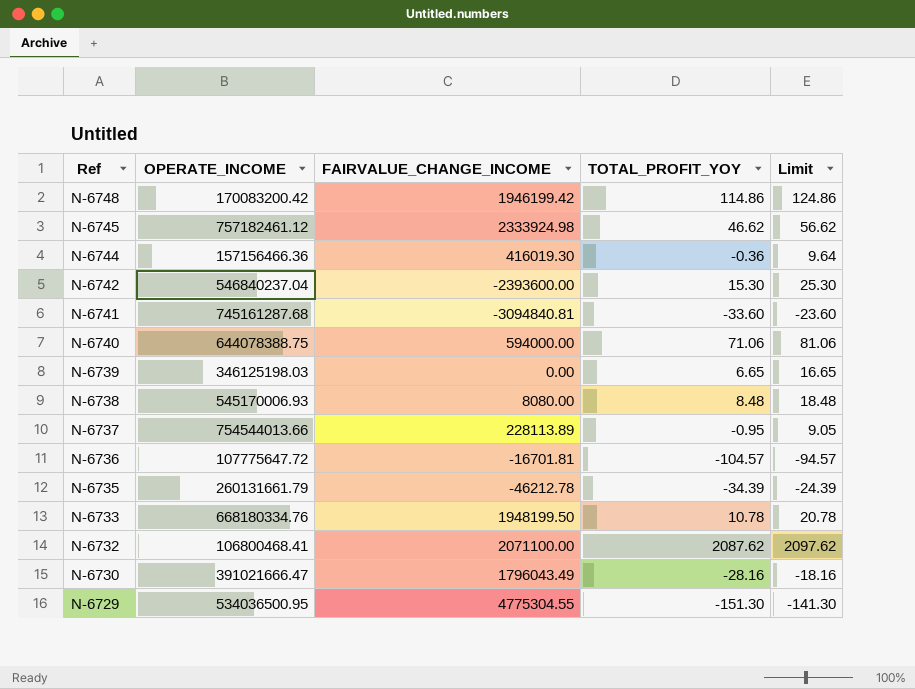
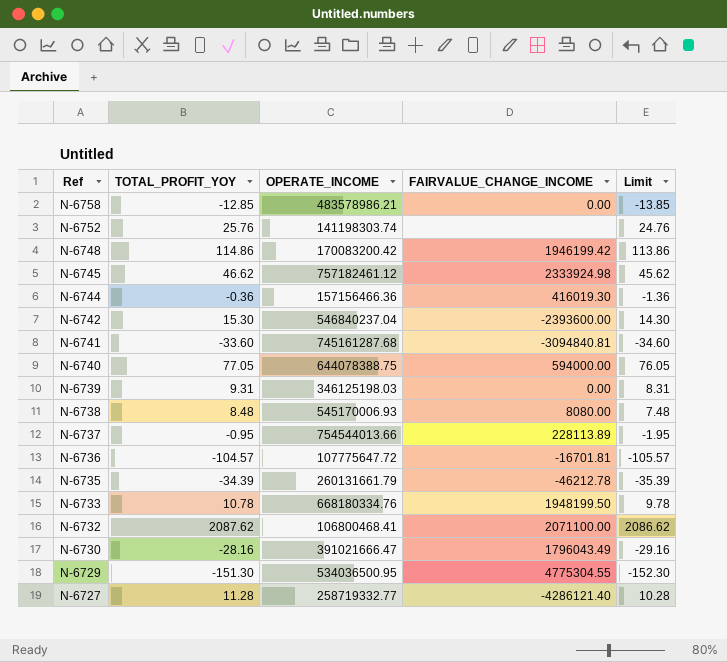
column TOTAL_PROFIT_YOY | position: 4 -> 2
column Limit | formula: [TOTAL_PROFIT_YOY] + 10 -> [TOTAL_PROFIT_YOY] - 1
row N-6758: none -> -12.85 | 483578986.21 | 0.00 | -13.85
row N-6752: none -> 25.76 | 141198303.74 | none | 24.76
N-6740 | TOTAL_PROFIT_YOY: 71.06 -> 77.05
N-6739 | TOTAL_PROFIT_YOY: 6.65 -> 9.31
row N-6727: none -> 11.28 | 258719332.77 | -4286121.40 | 10.28

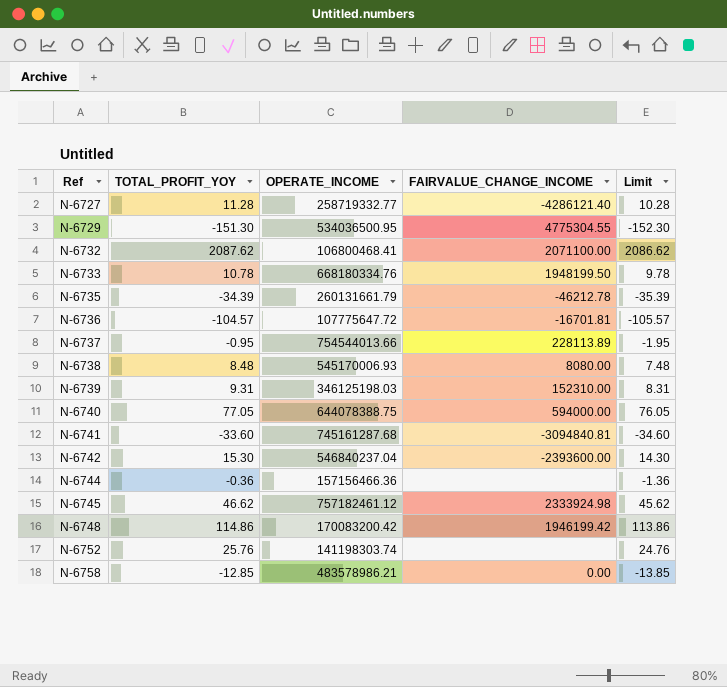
row order: Ref descending -> Ref ascending
row N-6730: -28.16 | 391021666.47 | 1796043.49 | -29.16 -> none
N-6739 | FAIRVALUE_CHANGE_INCOME: 0.00 -> 152310.00
N-6744 | FAIRVALUE_CHANGE_INCOME: 416019.30 -> none

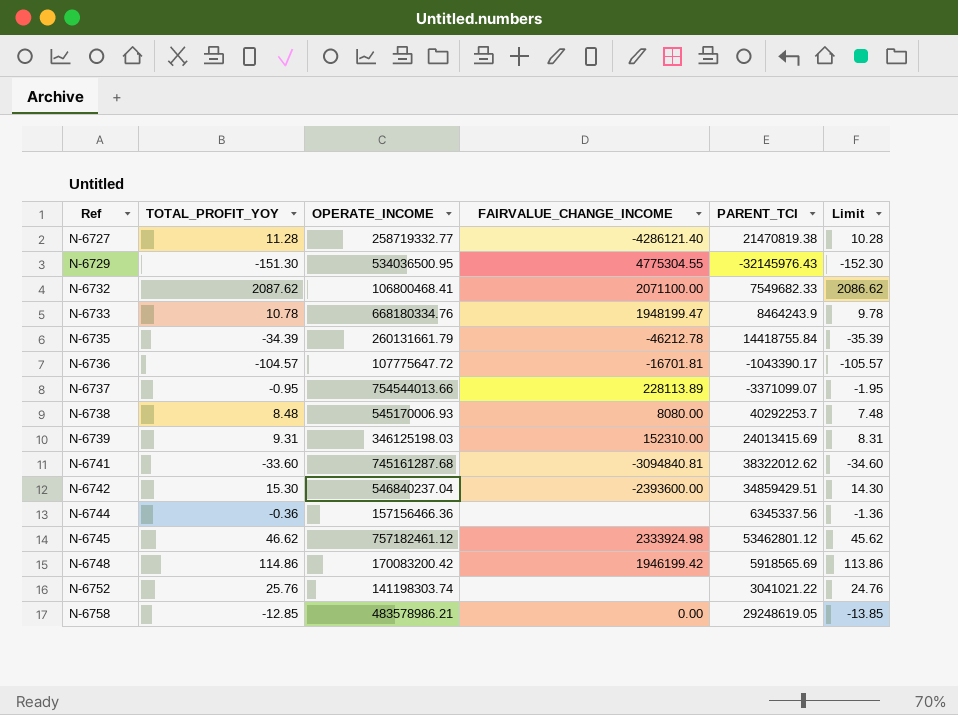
column PARENT_TCI | position: none -> 5
row N-6740: 77.05 | 644078388.75 | 594000.00 | 76.05 -> none
N-6733 | FAIRVALUE_CHANGE_INCOME: 1948199.50 -> 1948199.47

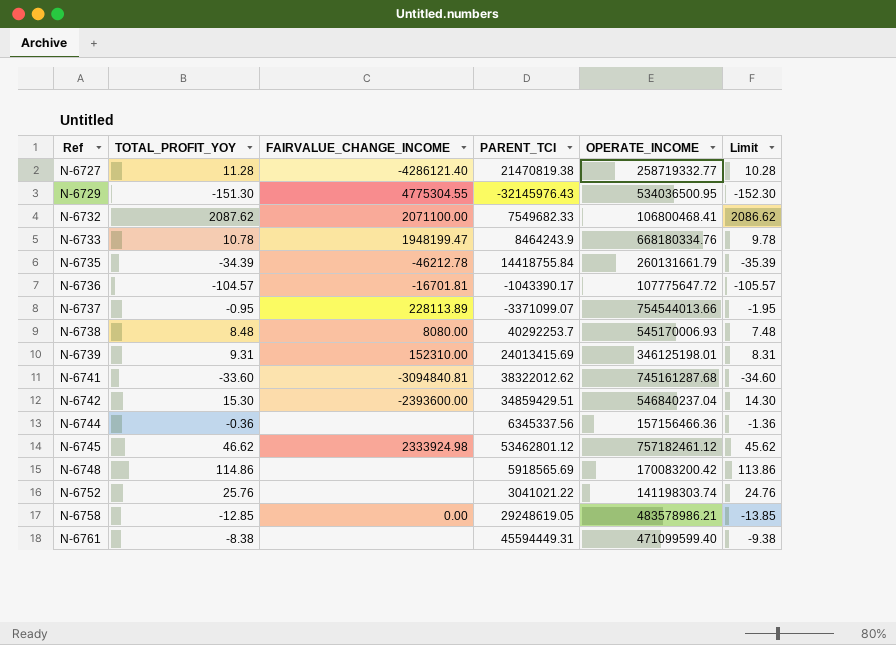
column OPERATE_INCOME | position: 3 -> 5
N-6739 | OPERATE_INCOME: 346125198.03 -> 346125198.01
N-6748 | FAIRVALUE_CHANGE_INCOME: 1946199.42 -> none
row N-6761: none -> -8.38 | none | 45594449.31 | 471099599.40 | -9.38

